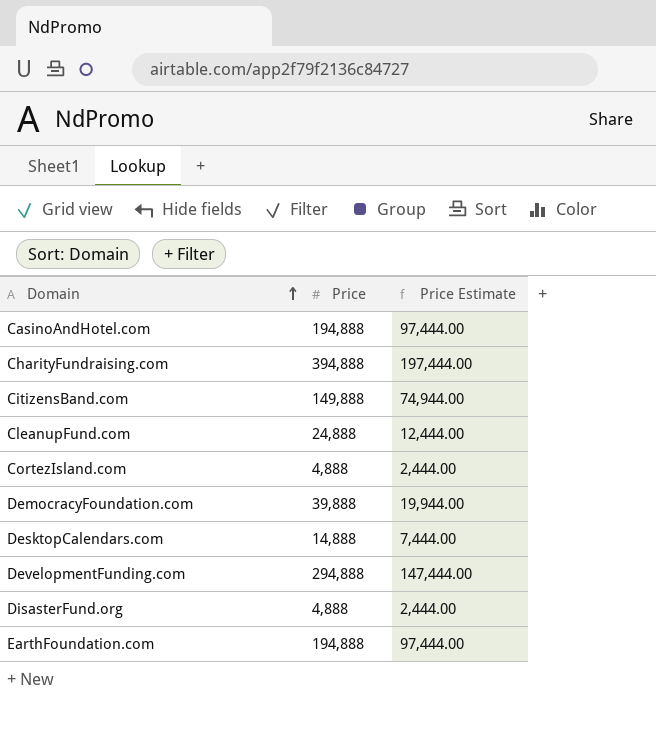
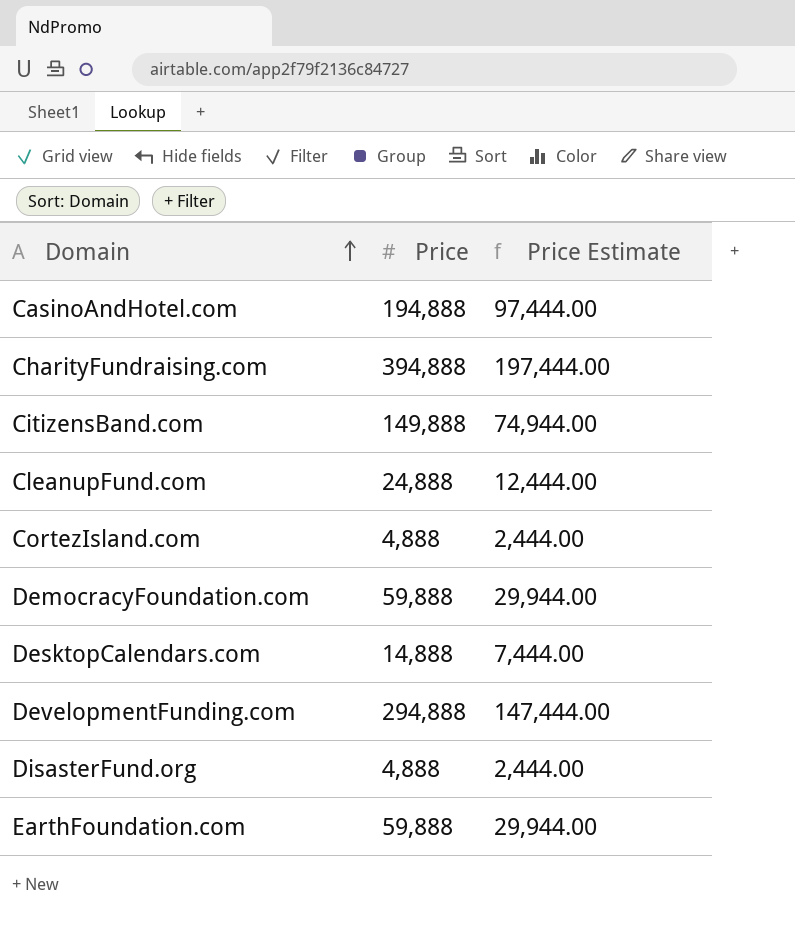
DemocracyFoundation.com | Price: 39,888 -> 59,888
DemocracyFoundation.com | Price Estimate: 19,944.00 -> 29,944.00
EarthFoundation.com | Price: 194,888 -> 59,888
EarthFoundation.com | Price Estimate: 97,444.00 -> 29,944.00

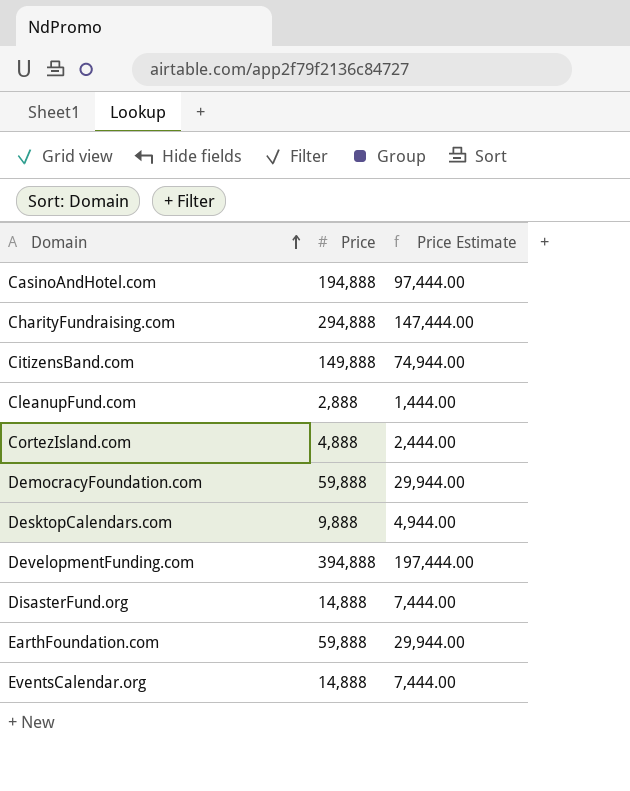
CharityFundraising.com | Price: 394,888 -> 294,888
CharityFundraising.com | Price Estimate: 197,444.00 -> 147,444.00
CleanupFund.com | Price: 24,888 -> 2,888
CleanupFund.com | Price Estimate: 12,444.00 -> 1,444.00
DesktopCalendars.com | Price: 14,888 -> 9,888
DesktopCalendars.com | Price Estimate: 7,444.00 -> 4,944.00
DevelopmentFunding.com | Price: 294,888 -> 394,888
DevelopmentFunding.com | Price Estimate: 147,444.00 -> 197,444.00
DisasterFund.org | Price: 4,888 -> 14,888
DisasterFund.org | Price Estimate: 2,444.00 -> 7,444.00
row EventsCalendar.org: none -> 14,888 | 7,444.00

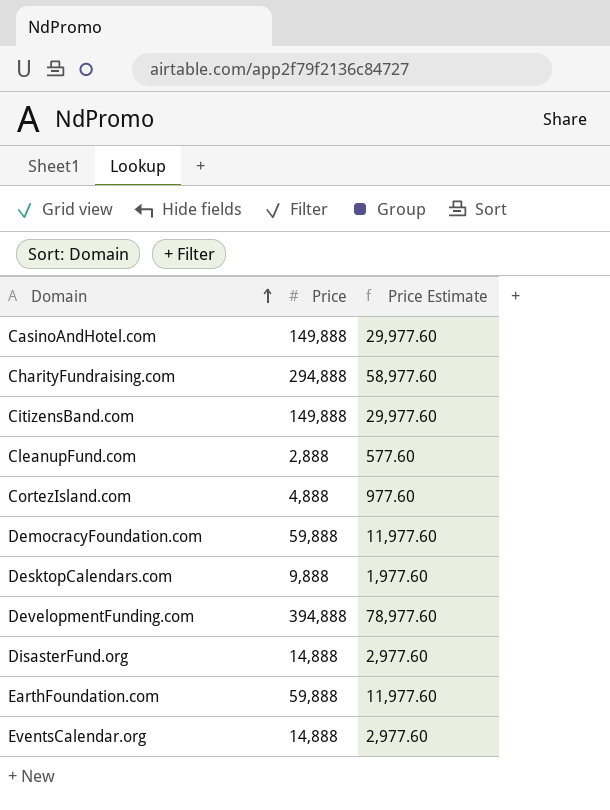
column Price Estimate | formula: [Price] * 0.5 -> [Price] * 0.2
CasinoAndHotel.com | Price: 194,888 -> 149,888

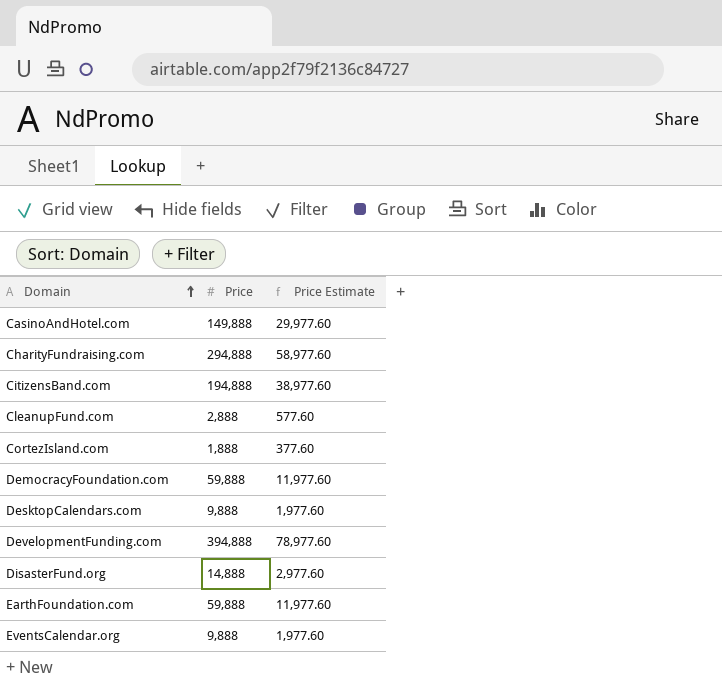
CitizensBand.com | Price: 149,888 -> 194,888
CitizensBand.com | Price Estimate: 29,977.60 -> 38,977.60
CortezIsland.com | Price: 4,888 -> 1,888
CortezIsland.com | Price Estimate: 977.60 -> 377.60
EventsCalendar.org | Price: 14,888 -> 9,888
EventsCalendar.org | Price Estimate: 2,977.60 -> 1,977.60

